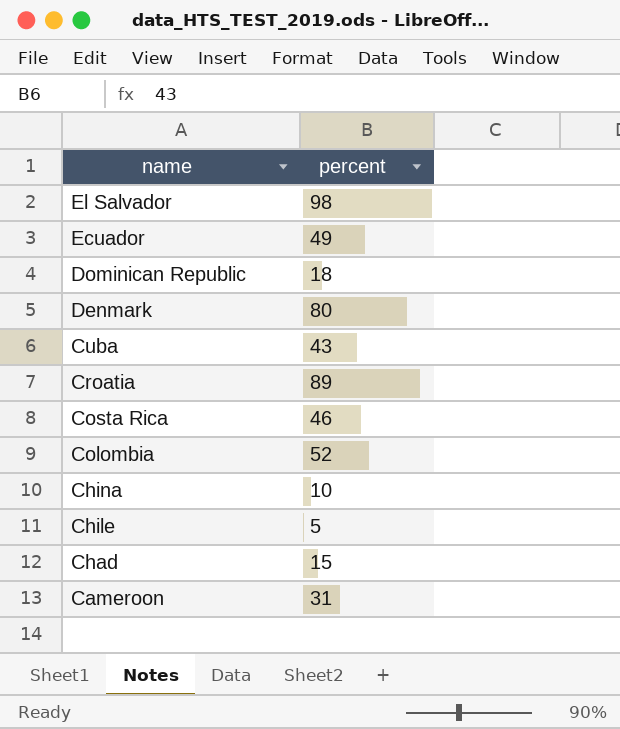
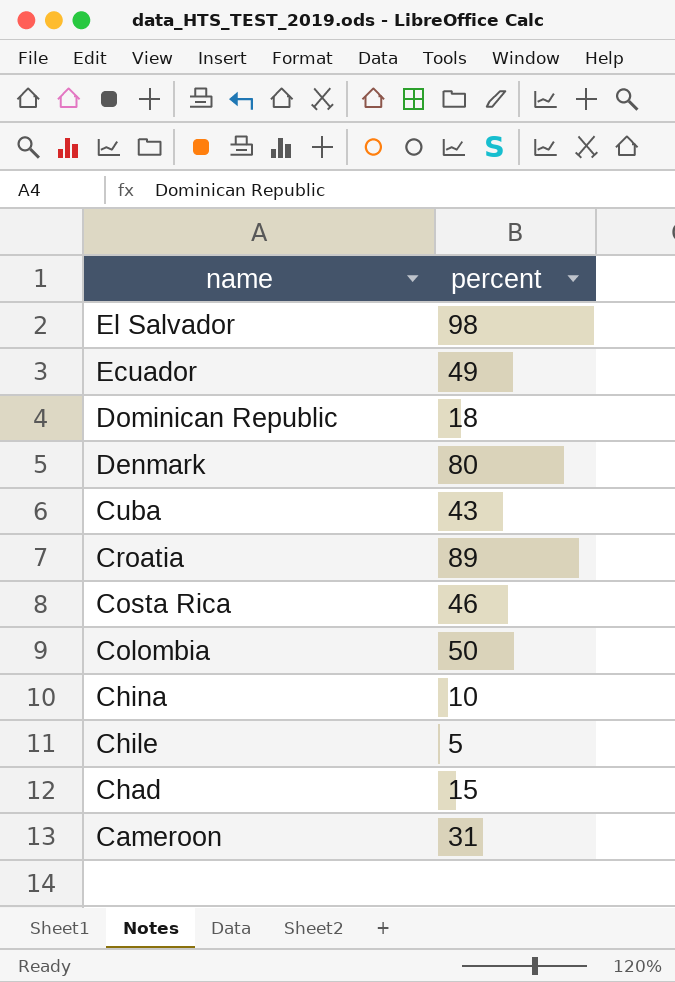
Colombia | percent: 52 -> 50

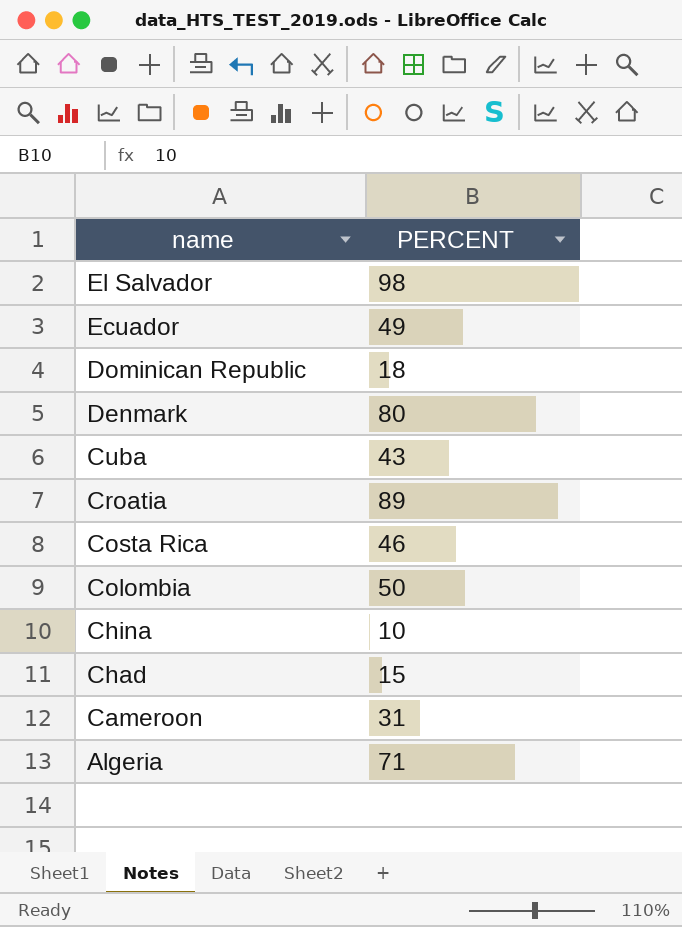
column name: percent -> PERCENT
row Chile: 5 -> none
row Algeria: none -> 71

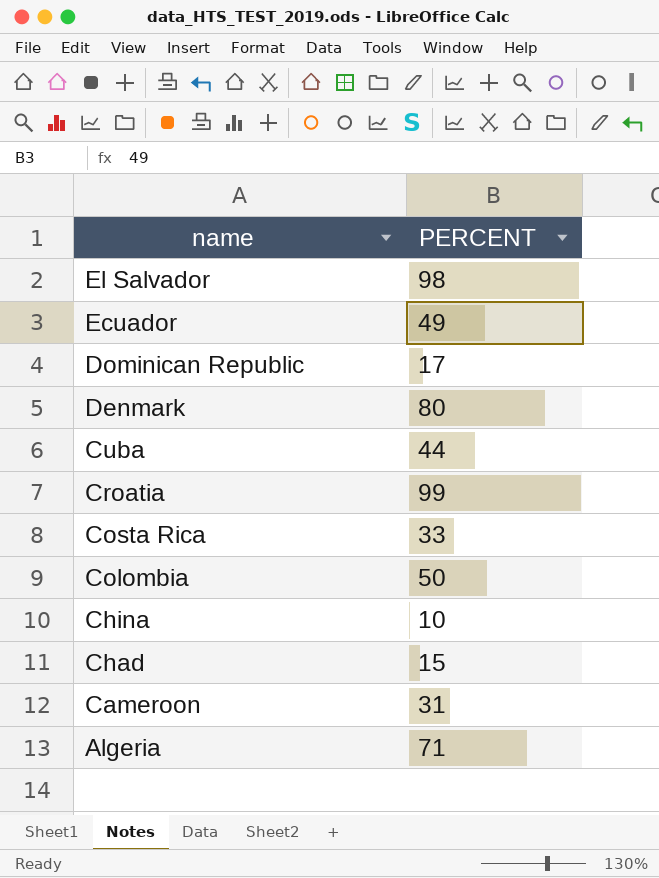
Dominican Republic | PERCENT: 18 -> 17
Cuba | PERCENT: 43 -> 44
Croatia | PERCENT: 89 -> 99
Costa Rica | PERCENT: 46 -> 33

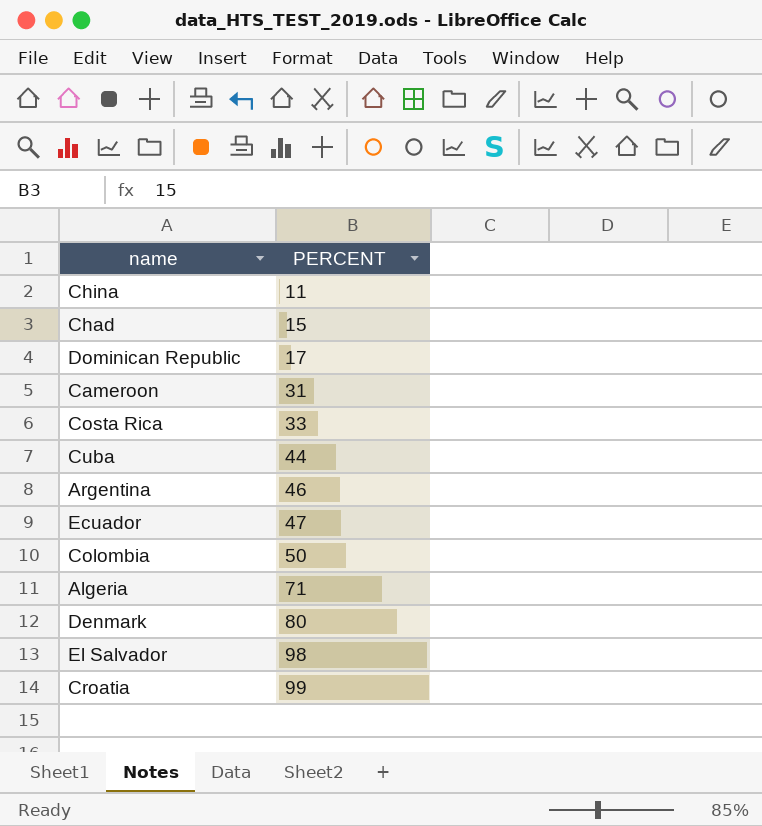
row order: name descending -> PERCENT ascending
China | PERCENT: 10 -> 11
row Argentina: none -> 46
Ecuador | PERCENT: 49 -> 47

